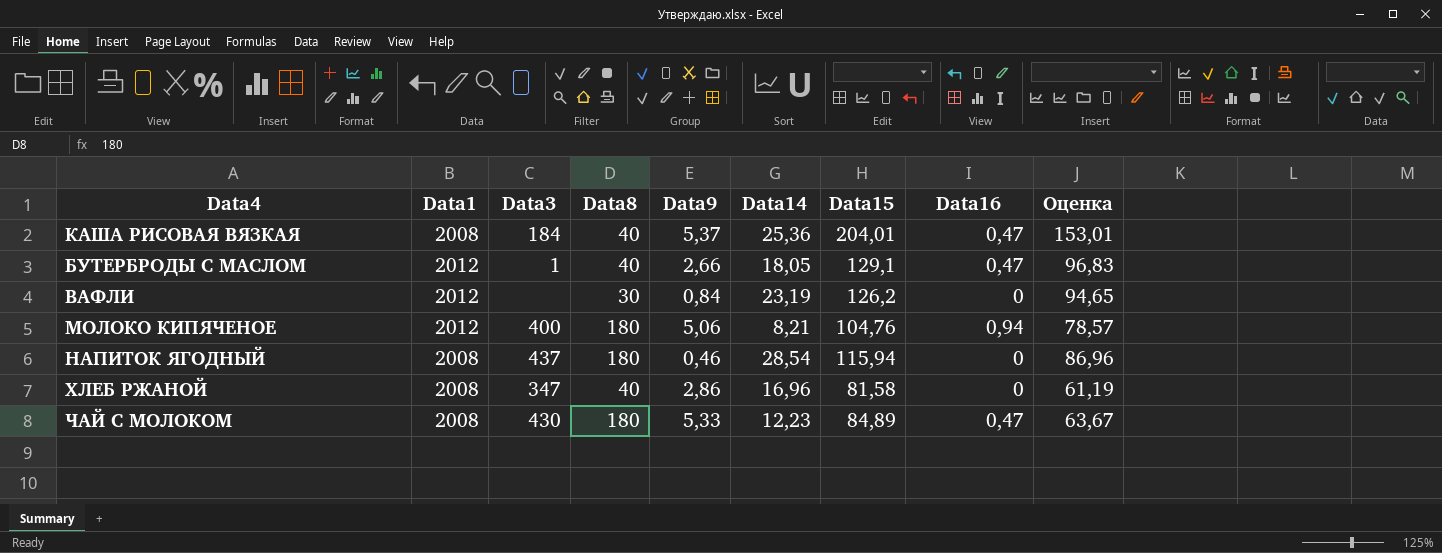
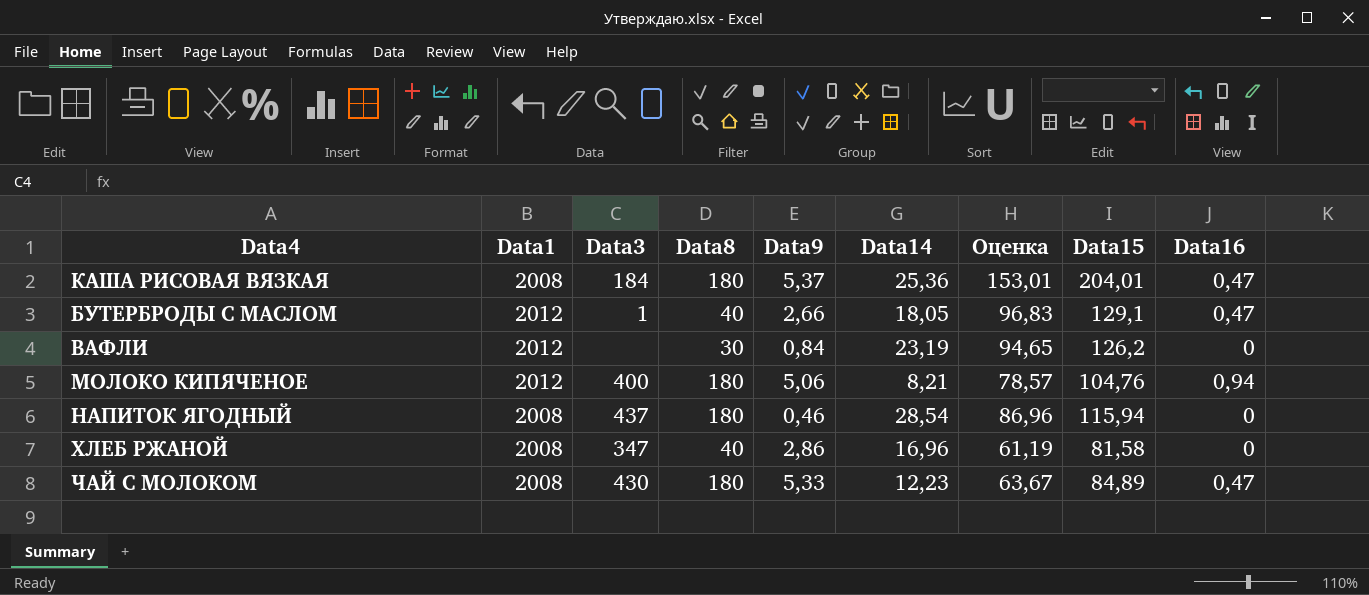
column Оценка | position: 9 -> 7
КАША РИСОВАЯ ВЯЗКАЯ | Data8: 40 -> 180

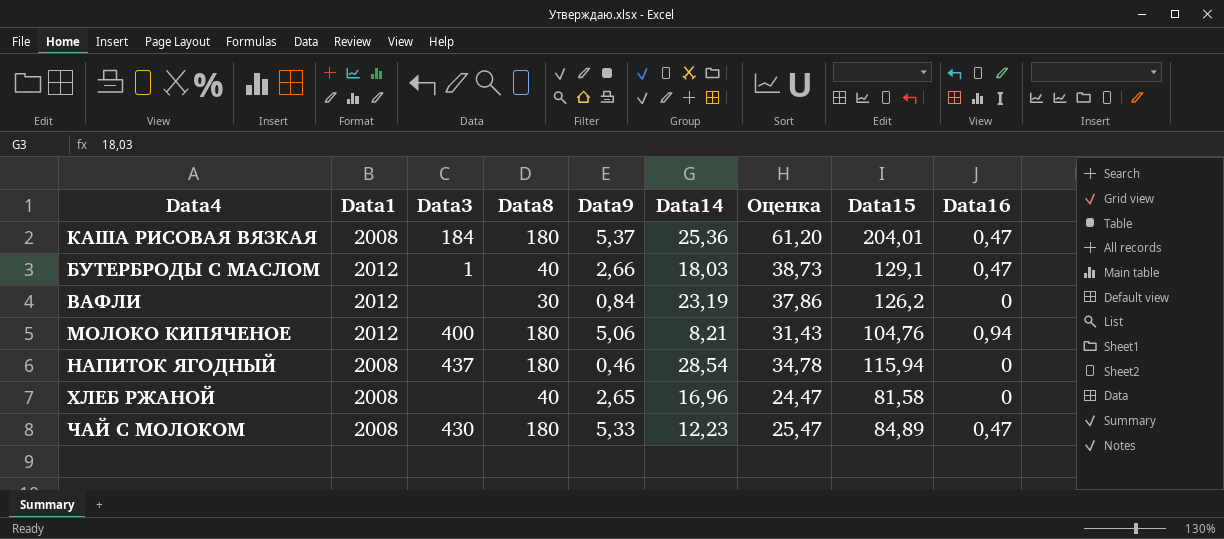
column Оценка | formula: [Data15] * 0,75 -> [Data15] * 0,3
БУТЕРБРОДЫ С МАСЛОМ | Data14: 18,05 -> 18,03
ХЛЕБ РЖАНОЙ | Data3: 347 -> none
ХЛЕБ РЖАНОЙ | Data9: 2,86 -> 2,65

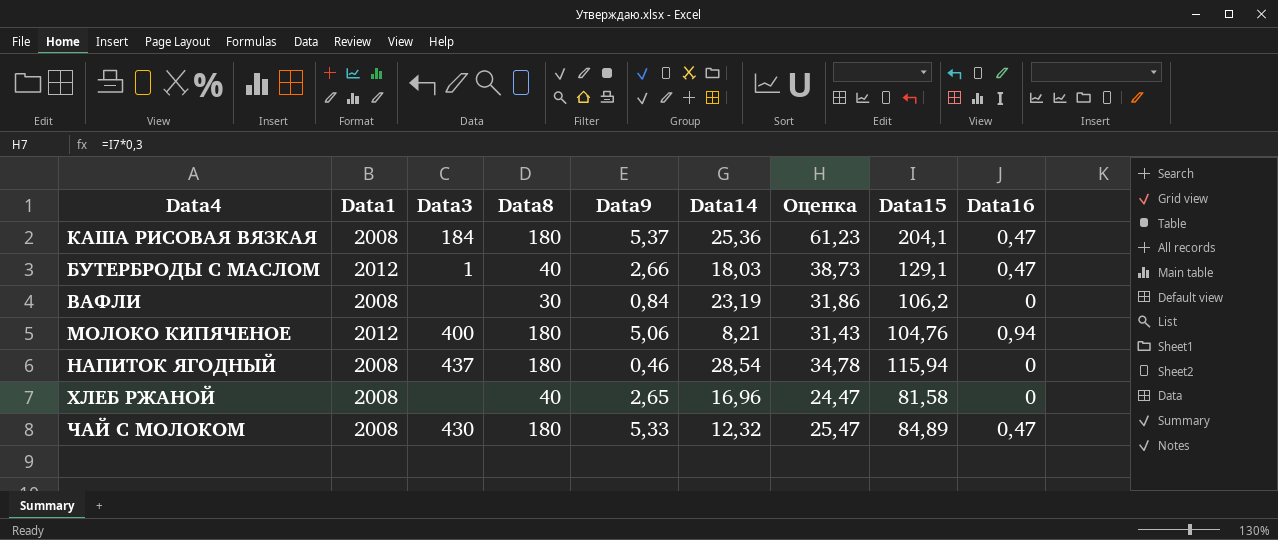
КАША РИСОВАЯ ВЯЗКАЯ | Оценка: 61,20 -> 61,23
КАША РИСОВАЯ ВЯЗКАЯ | Data15: 204,01 -> 204,1
ВАФЛИ | Data1: 2012 -> 2008
ВАФЛИ | Оценка: 37,86 -> 31,86
ВАФЛИ | Data15: 126,2 -> 106,2
ЧАЙ С МОЛОКОМ | Data14: 12,23 -> 12,32

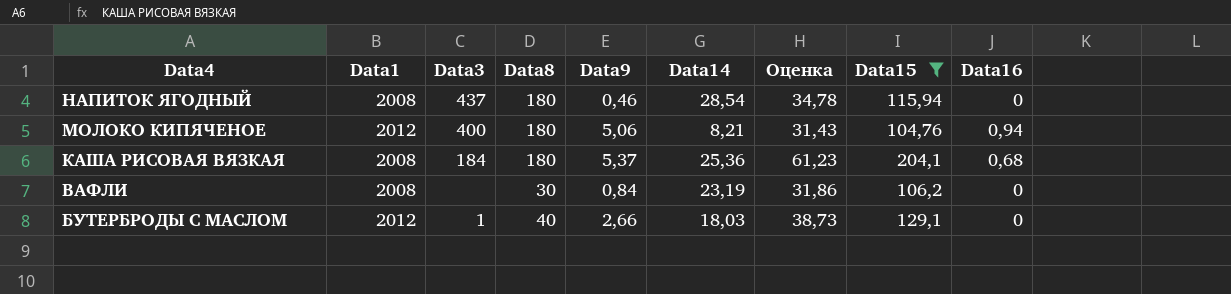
filter: none -> Data15 >= 104,76
row order: none -> Data4 descending
КАША РИСОВАЯ ВЯЗКАЯ | Data16: 0,47 -> 0,68
БУТЕРБРОДЫ С МАСЛОМ | Data16: 0,47 -> 0

